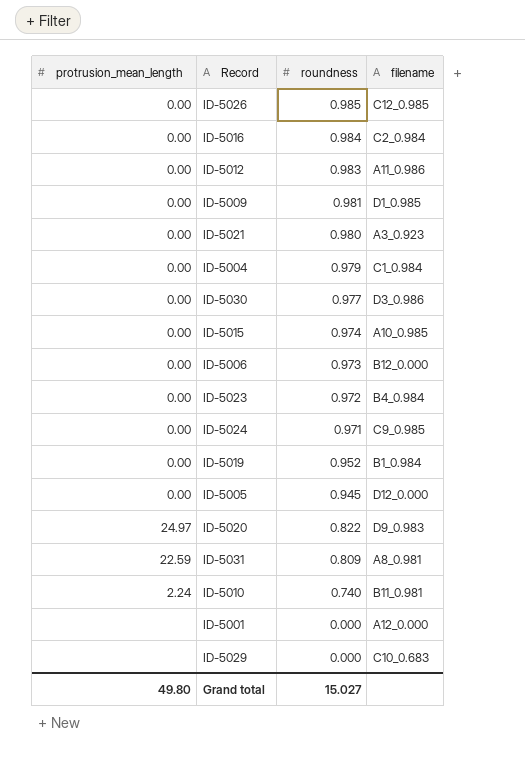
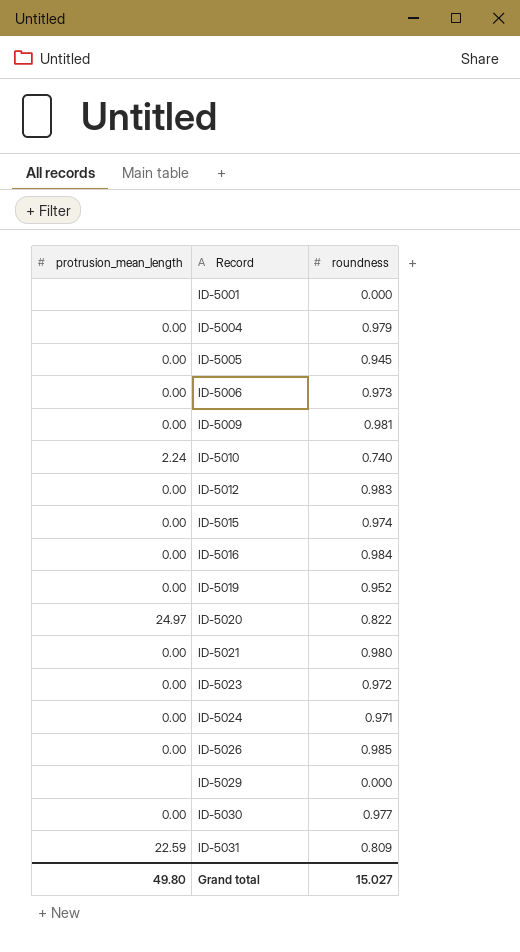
row order: roundness descending -> Record ascending
column filename | position: 4 -> none

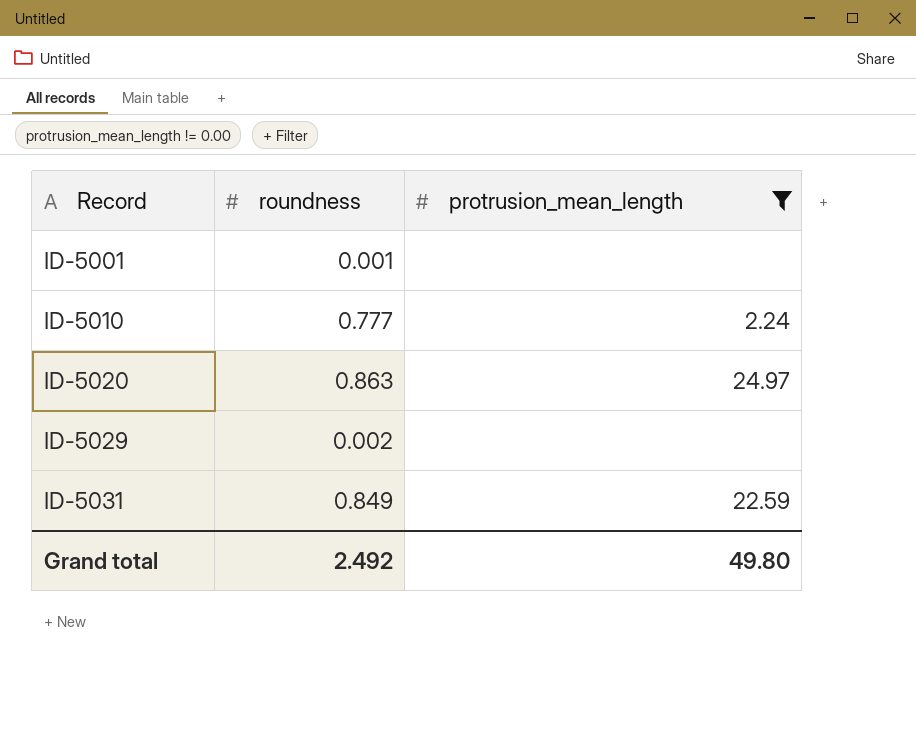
filter: none -> protrusion_mean_length != 0.00
column protrusion_mean_length | position: 1 -> 3
ID-5001 | roundness: 0.000 -> 0.001
ID-5010 | roundness: 0.740 -> 0.777
ID-5020 | roundness: 0.822 -> 0.863
ID-5029 | roundness: 0.000 -> 0.002
ID-5031 | roundness: 0.809 -> 0.849
Grand total | roundness: 15.027 -> 2.492

